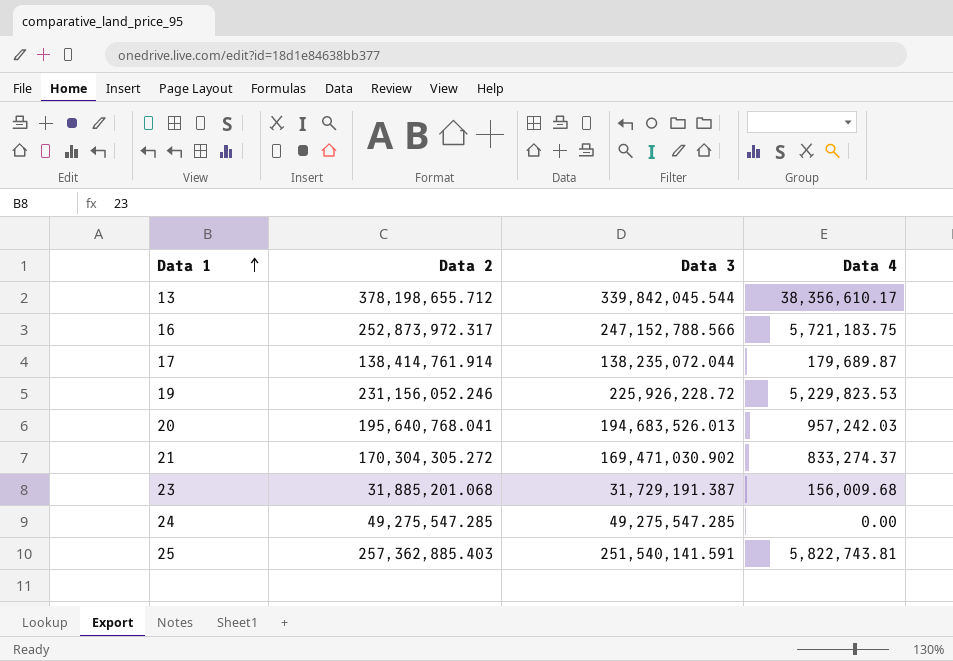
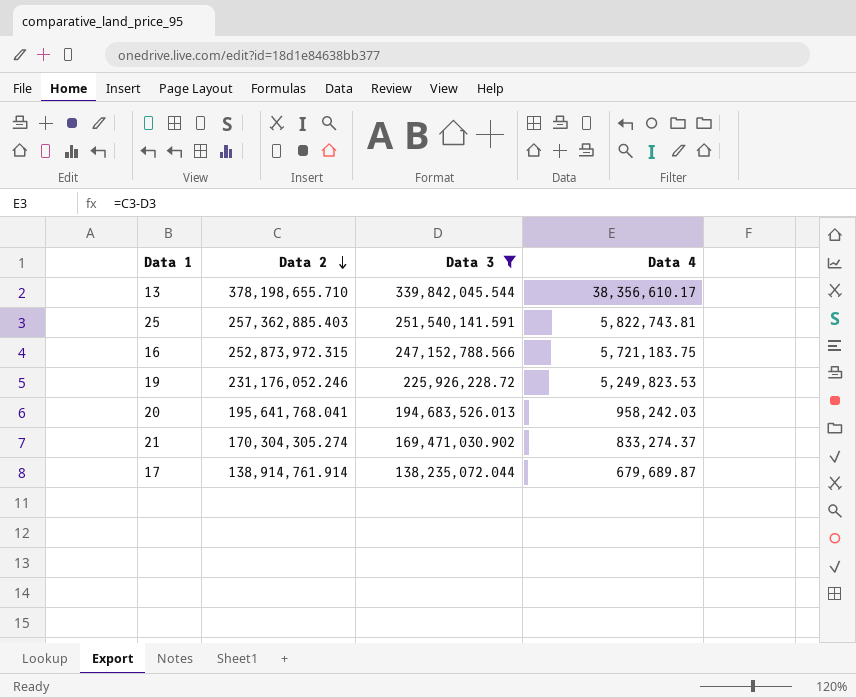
filter: none -> Data 3 >= 138,235,072.044
row order: Data 1 ascending -> Data 2 descending
13 | Data 2: 378,198,655.712 -> 378,198,655.710
16 | Data 2: 252,873,972.317 -> 252,873,972.315
19 | Data 2: 231,156,052.246 -> 231,176,052.246
19 | Data 4: 5,229,823.53 -> 5,249,823.53
20 | Data 2: 195,640,768.041 -> 195,641,768.041
20 | Data 4: 957,242.03 -> 958,242.03
21 | Data 2: 170,304,305.272 -> 170,304,305.274
17 | Data 2: 138,414,761.914 -> 138,914,761.914
17 | Data 4: 179,689.87 -> 679,689.87

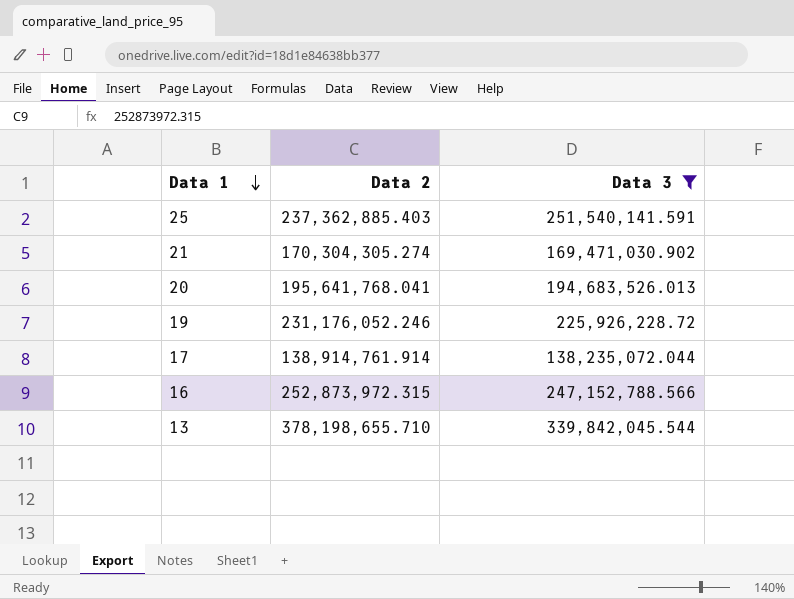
row order: Data 2 descending -> Data 1 descending
column Data 4 | formula: [Data 2] - [Data 3] -> none
25 | Data 2: 257,362,885.403 -> 237,362,885.403

